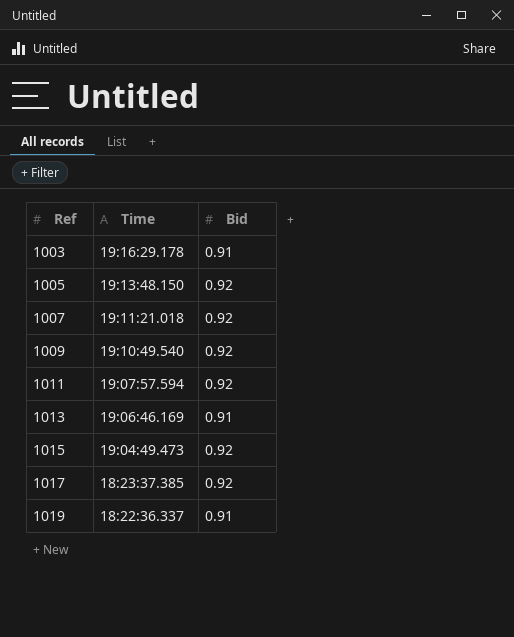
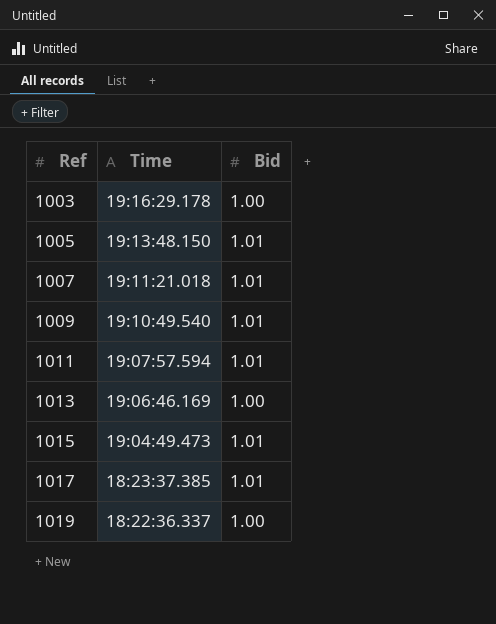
1003 | Bid: 0.91 -> 1.00
1005 | Bid: 0.92 -> 1.01
1007 | Bid: 0.92 -> 1.01
1009 | Bid: 0.92 -> 1.01
1011 | Bid: 0.92 -> 1.01
1013 | Bid: 0.91 -> 1.00
1015 | Bid: 0.92 -> 1.01
1017 | Bid: 0.92 -> 1.01
1019 | Bid: 0.91 -> 1.00

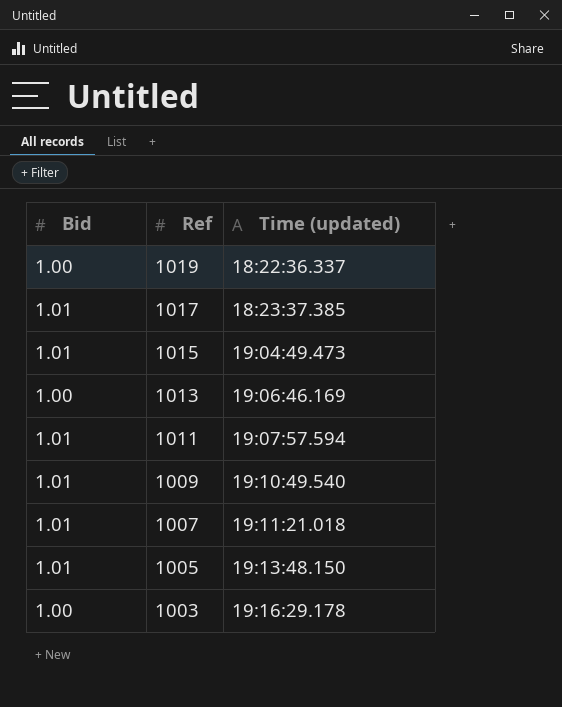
row order: Ref ascending -> Ref descending
column Bid | position: 3 -> 1
column name: Time -> Time (updated)

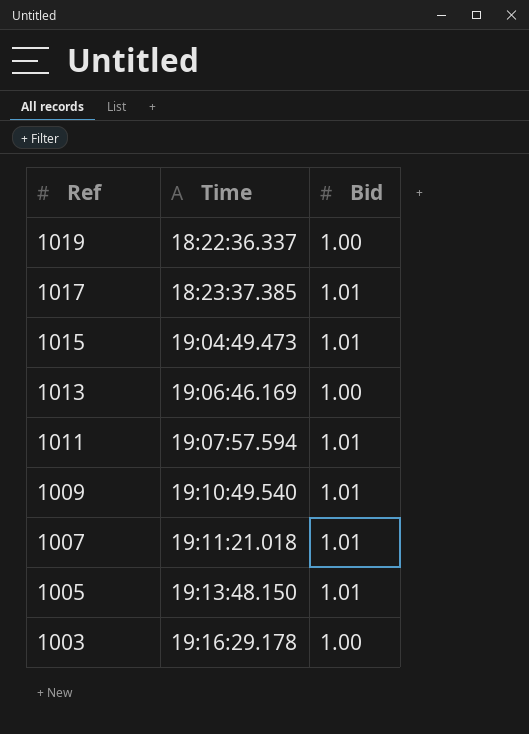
column name: Time (updated) -> Time
column Bid | position: 1 -> 3

